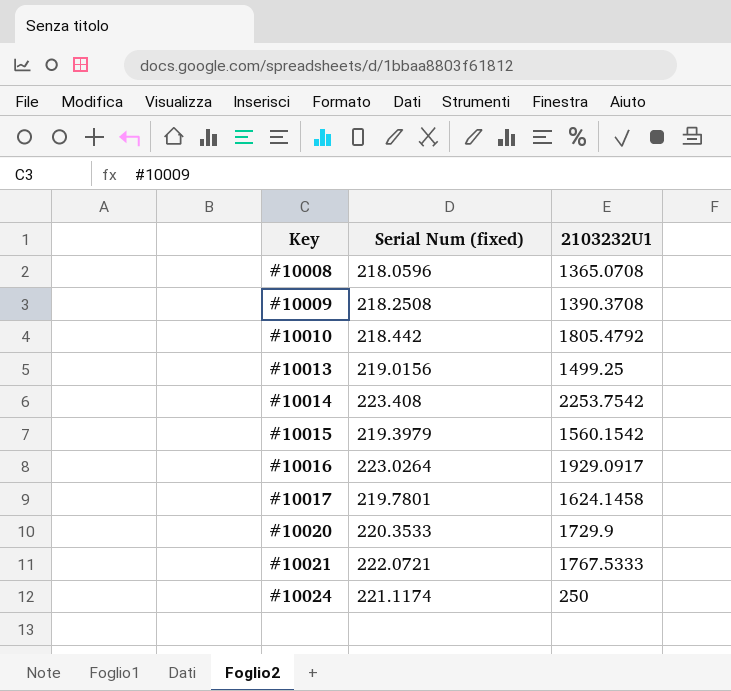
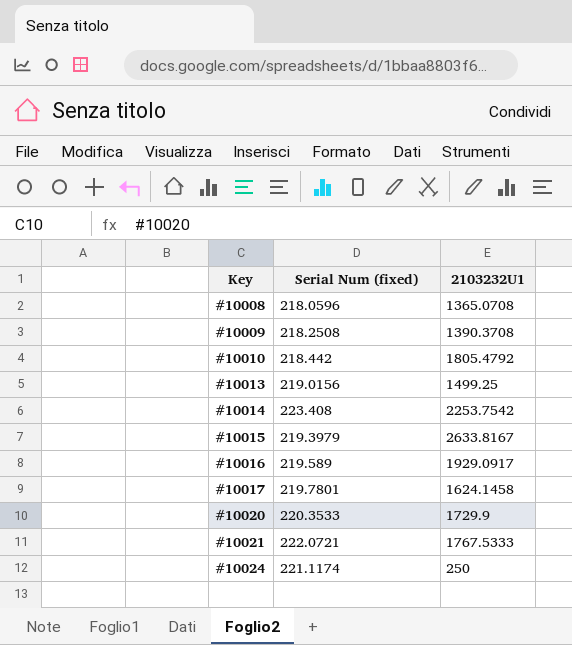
#10015 | 2103232U1: 1560.1542 -> 2633.8167
#10016 | Serial Num (fixed): 223.0264 -> 219.589

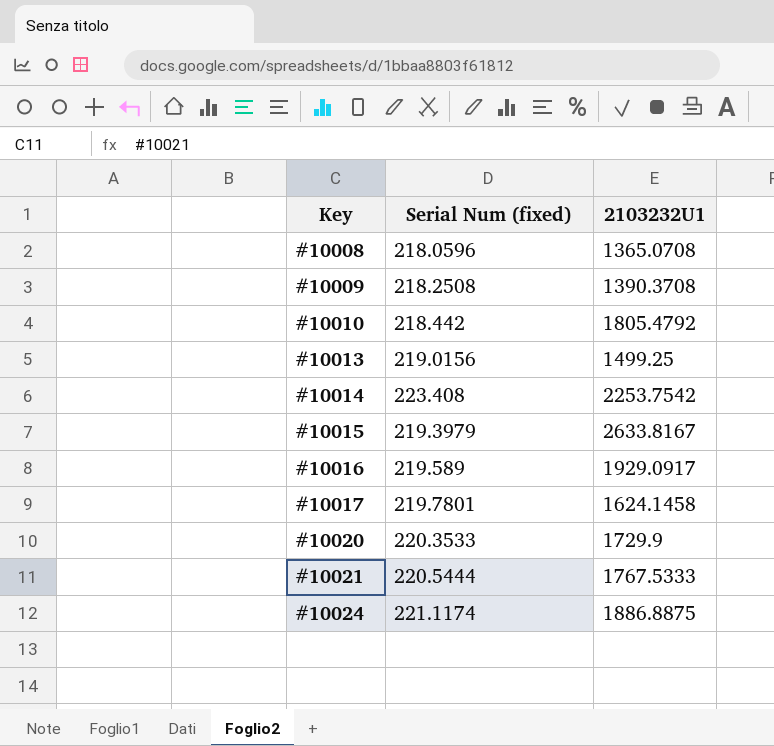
#10021 | Serial Num (fixed): 222.0721 -> 220.5444
#10024 | 2103232U1: 250 -> 1886.8875

